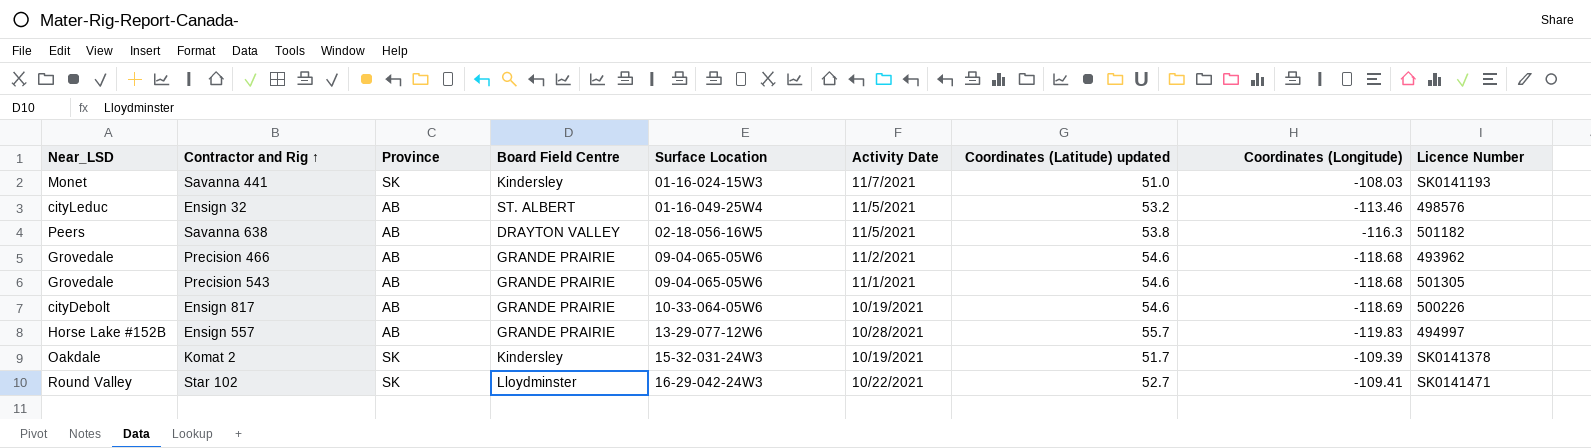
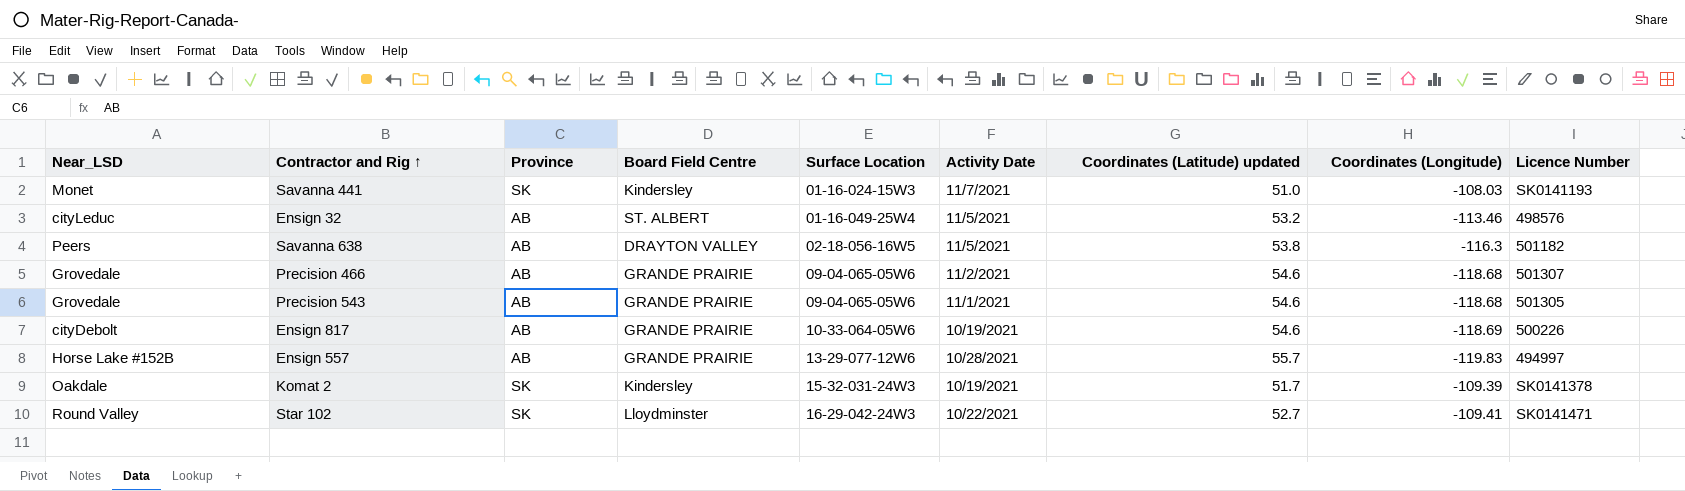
Precision 466 | Licence Number: 493962 -> 501307

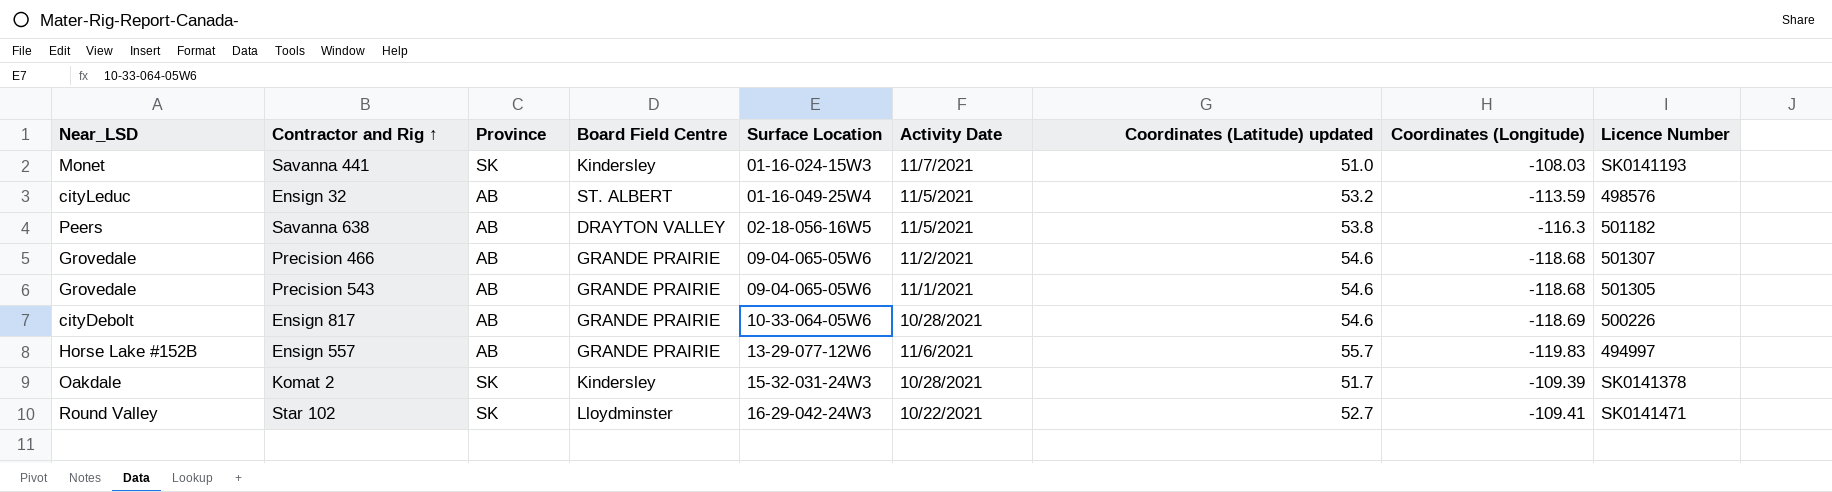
Ensign 32 | Coordinates (Longitude): -113.46 -> -113.59
Ensign 817 | Activity Date: 10/19/2021 -> 10/28/2021
Ensign 557 | Activity Date: 10/28/2021 -> 11/6/2021
Komat 2 | Activity Date: 10/19/2021 -> 10/28/2021

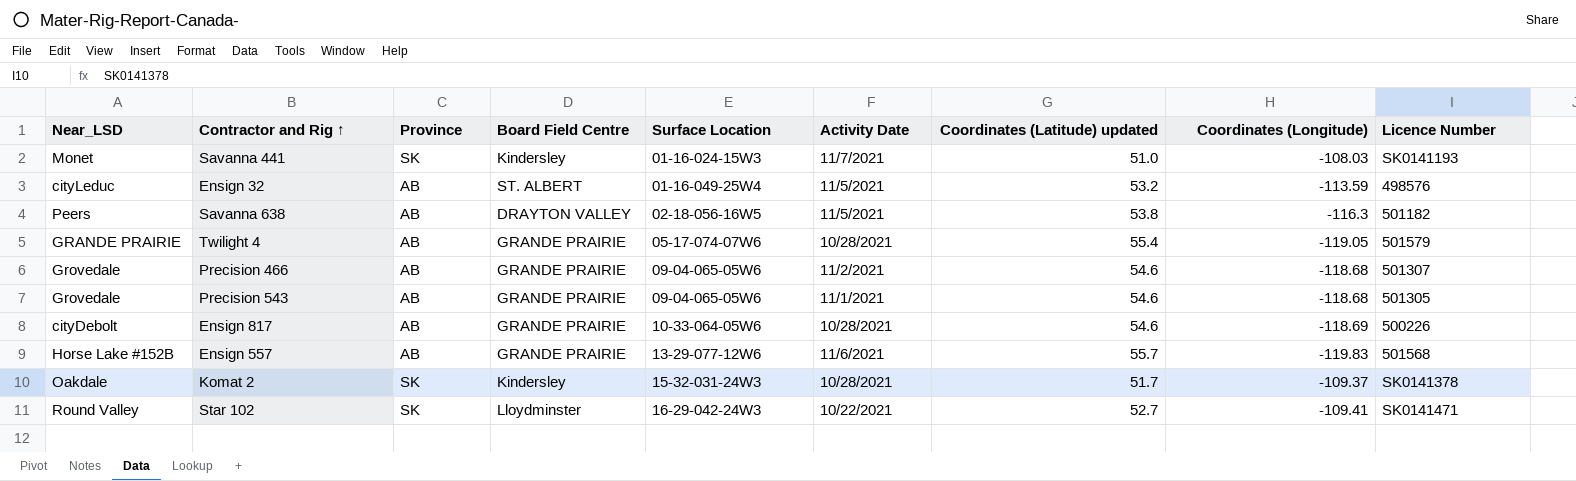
row Twilight 4: none -> GRANDE PRAIRIE | AB | GRANDE PRAIRIE | 05-17-074-07W6 | 10/28/2021 | 55.4 | -119.05 | 501579
Ensign 557 | Licence Number: 494997 -> 501568
Komat 2 | Coordinates (Longitude): -109.39 -> -109.37

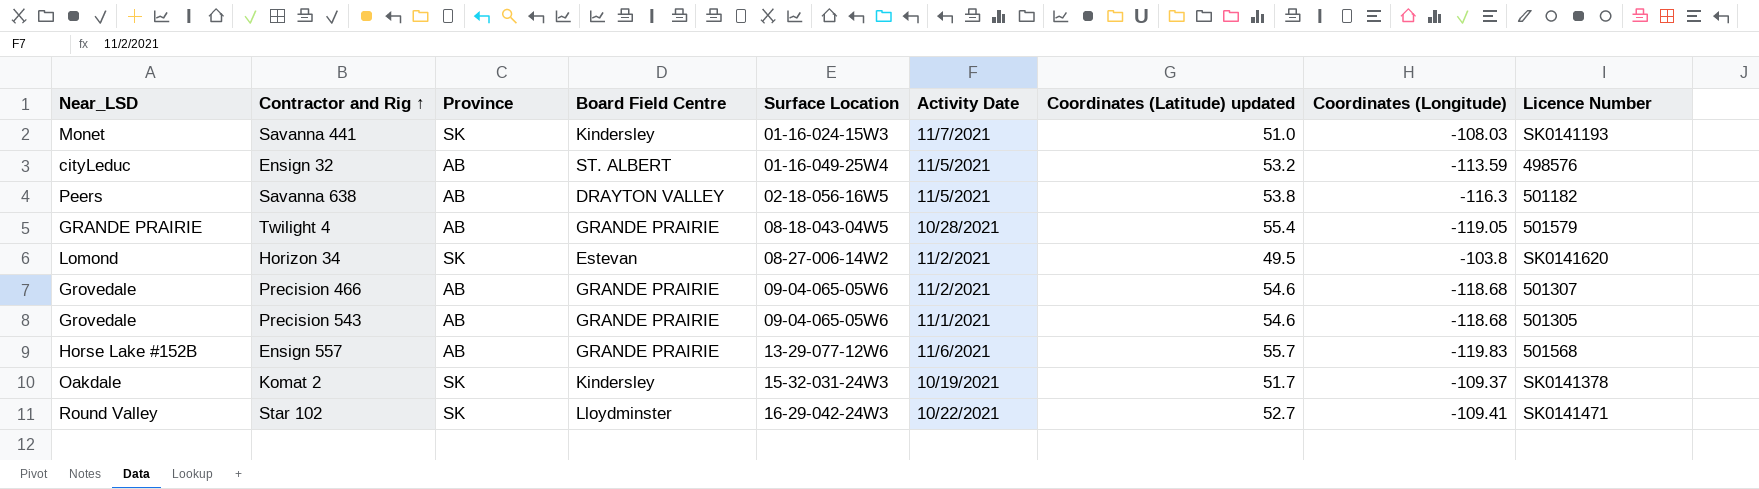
row Ensign 817: cityDebolt | AB | GRANDE PRAIRIE | 10-33-064-05W6 | 10/28/2021 | 54.6 | -118.69 | 500226 -> none
Twilight 4 | Surface Location: 05-17-074-07W6 -> 08-18-043-04W5
row Horizon 34: none -> Lomond | SK | Estevan | 08-27-006-14W2 | 11/2/2021 | 49.5 | -103.8 | SK0141620
Komat 2 | Activity Date: 10/28/2021 -> 10/19/2021

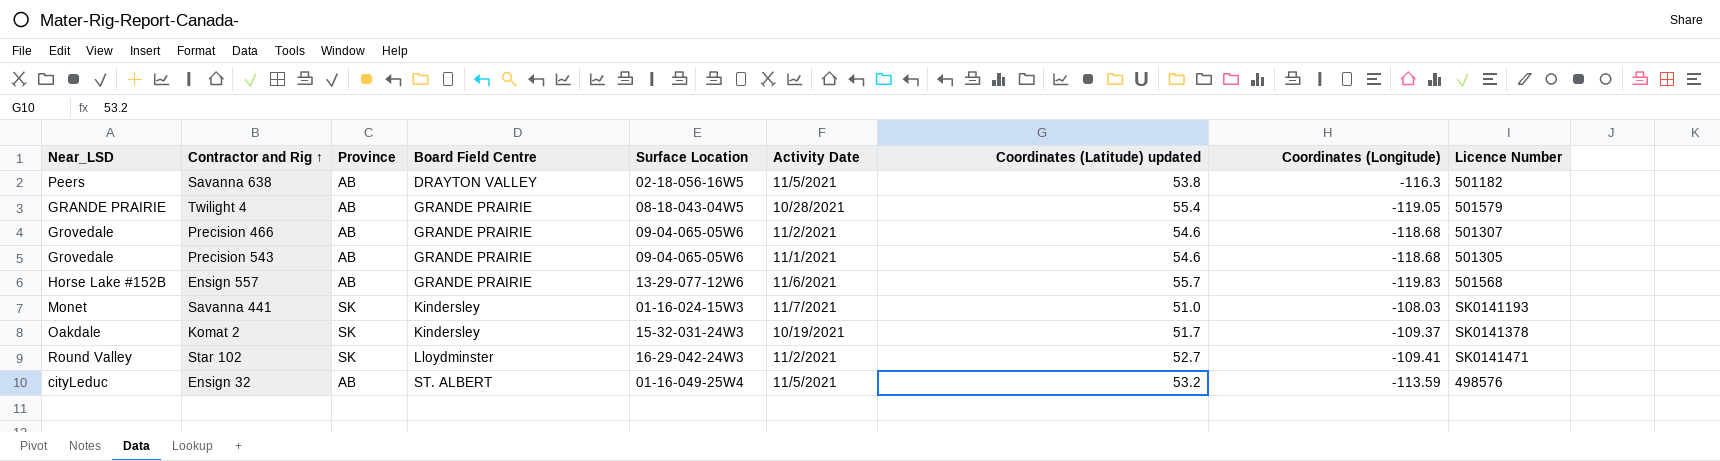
row order: Surface Location ascending -> Board Field Centre ascending
row Horizon 34: Lomond | SK | Estevan | 08-27-006-14W2 | 11/2/2021 | 49.5 | -103.8 | SK0141620 -> none
Star 102 | Activity Date: 10/22/2021 -> 11/2/2021

